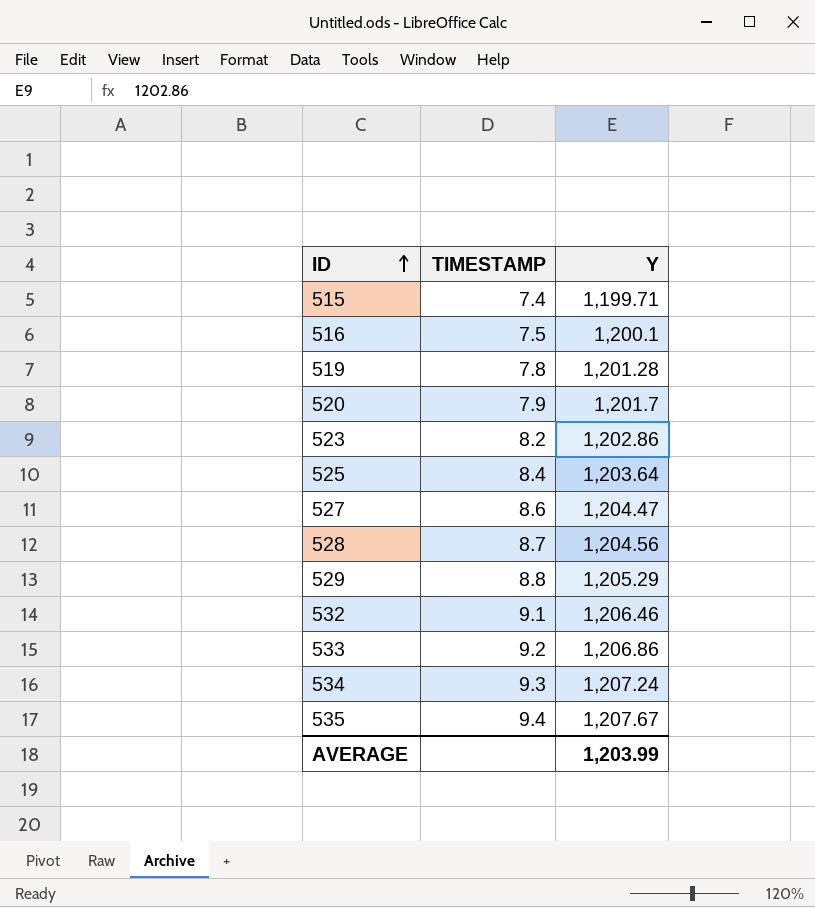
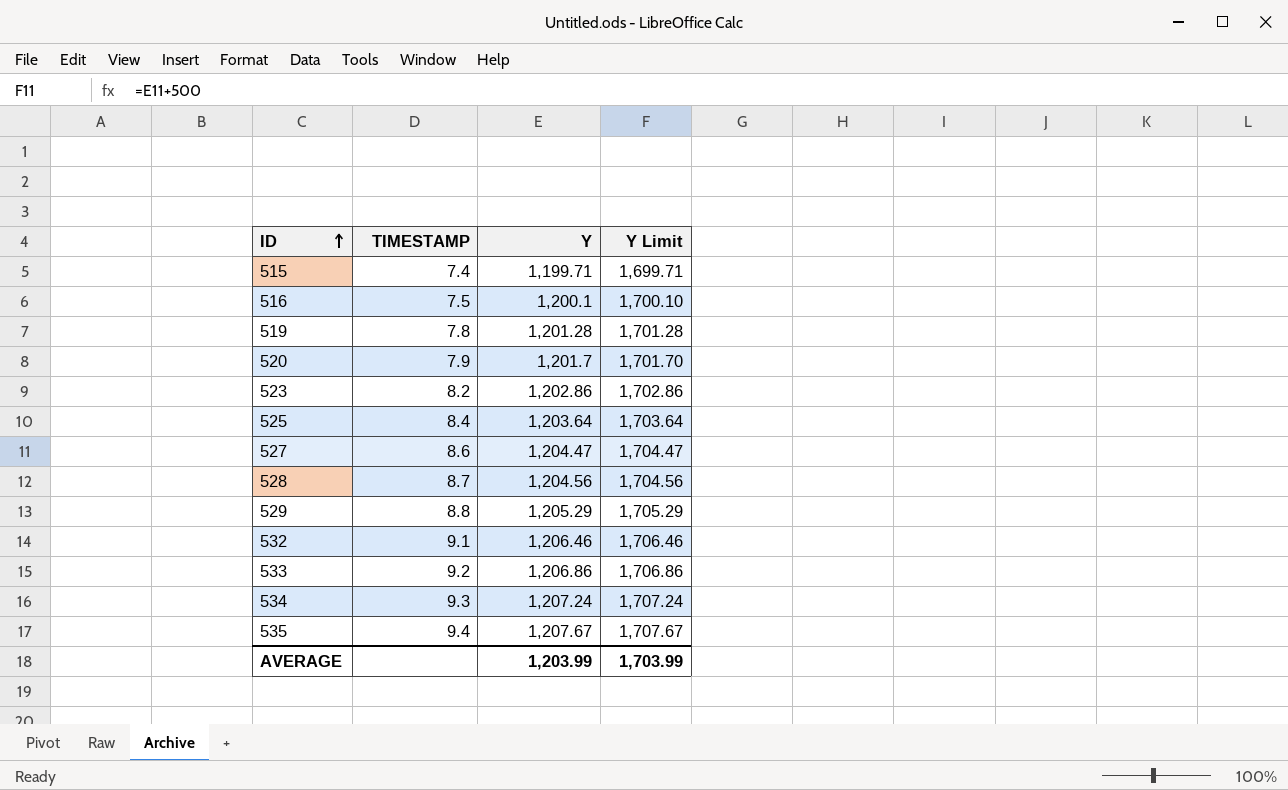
column Y Limit | formula: none -> [Y] + 500

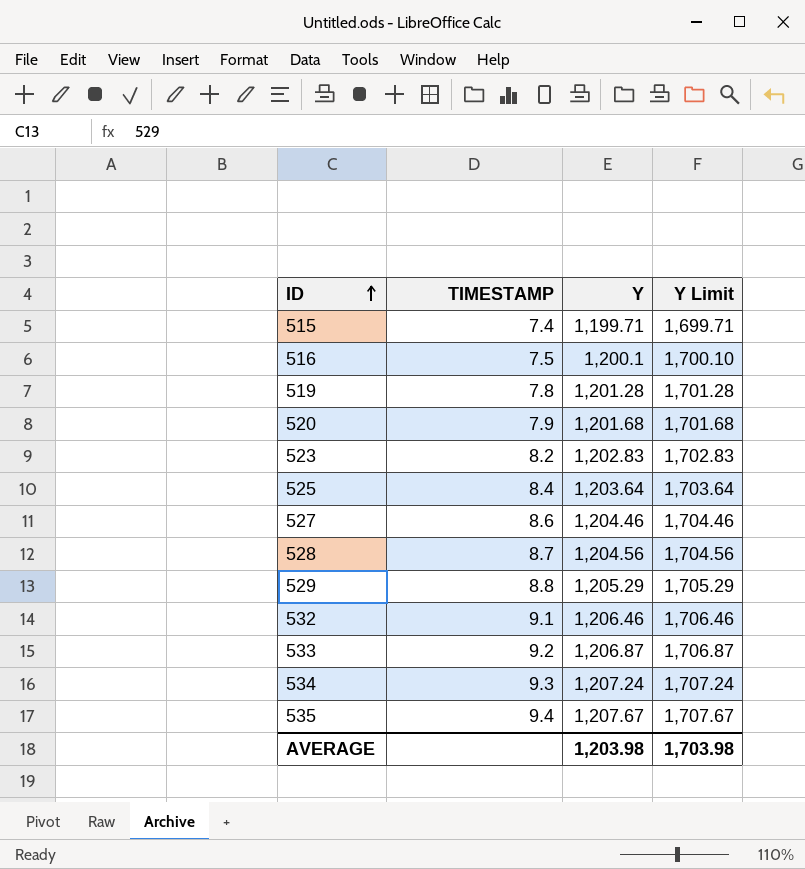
520 | Y: 1,201.7 -> 1,201.68
520 | Y Limit: 1,701.70 -> 1,701.68
523 | Y: 1,202.86 -> 1,202.83
523 | Y Limit: 1,702.86 -> 1,702.83
527 | Y: 1,204.47 -> 1,204.46
527 | Y Limit: 1,704.47 -> 1,704.46
533 | Y: 1,206.86 -> 1,206.87
533 | Y Limit: 1,706.86 -> 1,706.87
AVERAGE | Y: 1,203.99 -> 1,203.98
AVERAGE | Y Limit: 1,703.99 -> 1,703.98

